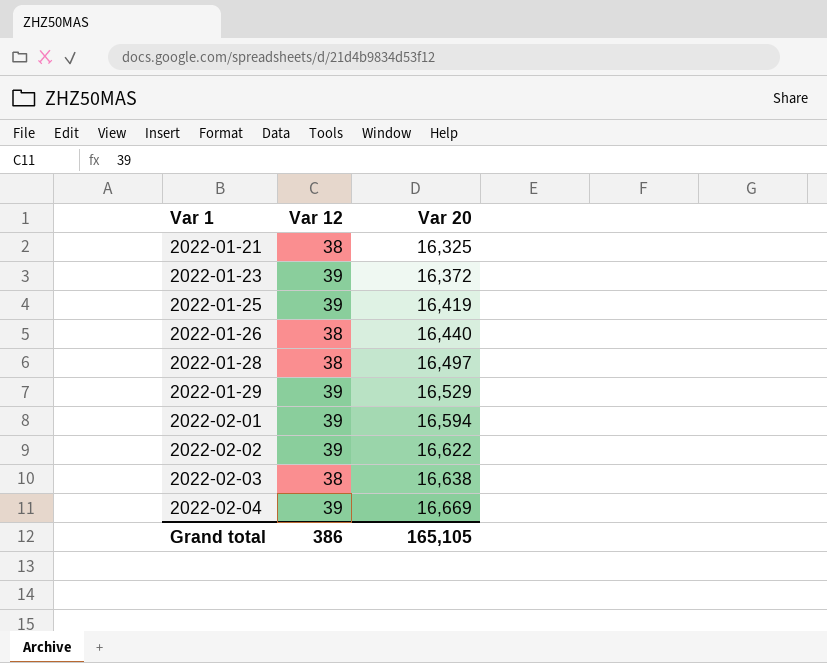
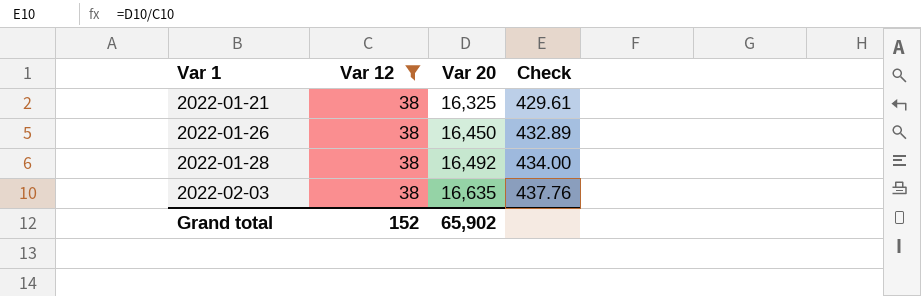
filter: none -> Var 12 = 38
column Check | formula: none -> [Var 20] / [Var 12]
2022-01-26 | Var 20: 16,440 -> 16,450
2022-01-28 | Var 20: 16,497 -> 16,492
2022-02-03 | Var 20: 16,638 -> 16,635
Grand total | Var 12: 386 -> 152
Grand total | Var 20: 165,105 -> 65,902

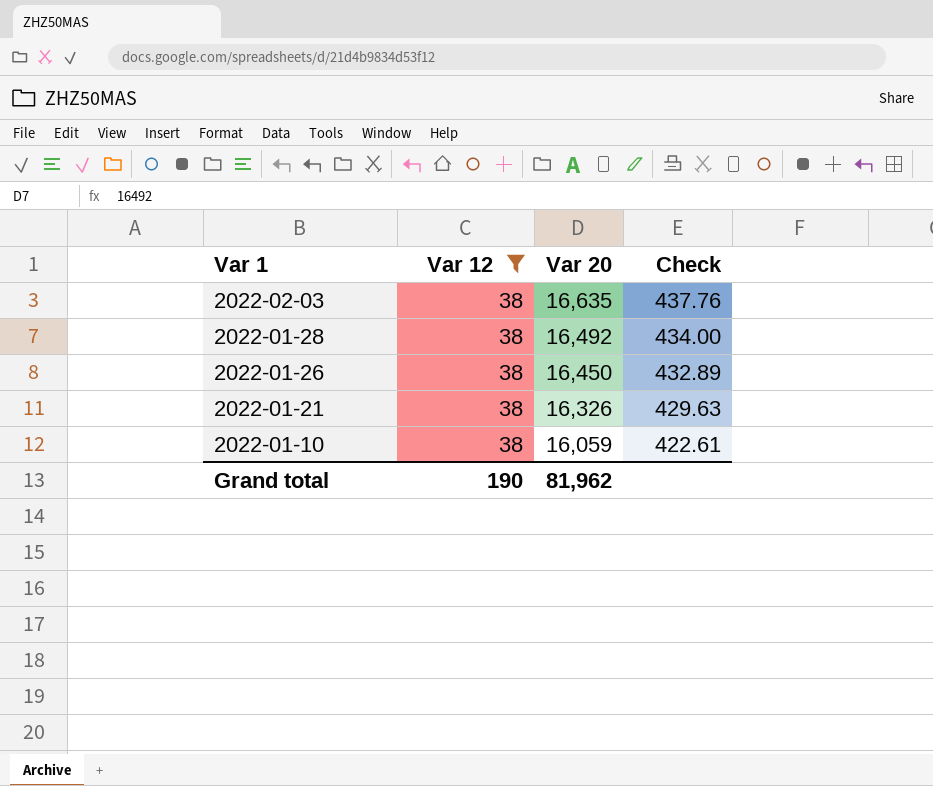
row order: Var 1 ascending -> Var 1 descending
2022-01-21 | Var 20: 16,325 -> 16,326
2022-01-21 | Check: 429.61 -> 429.63
row 2022-01-10: none -> 38 | 16,059 | 422.61
Grand total | Var 12: 152 -> 190
Grand total | Var 20: 65,902 -> 81,962

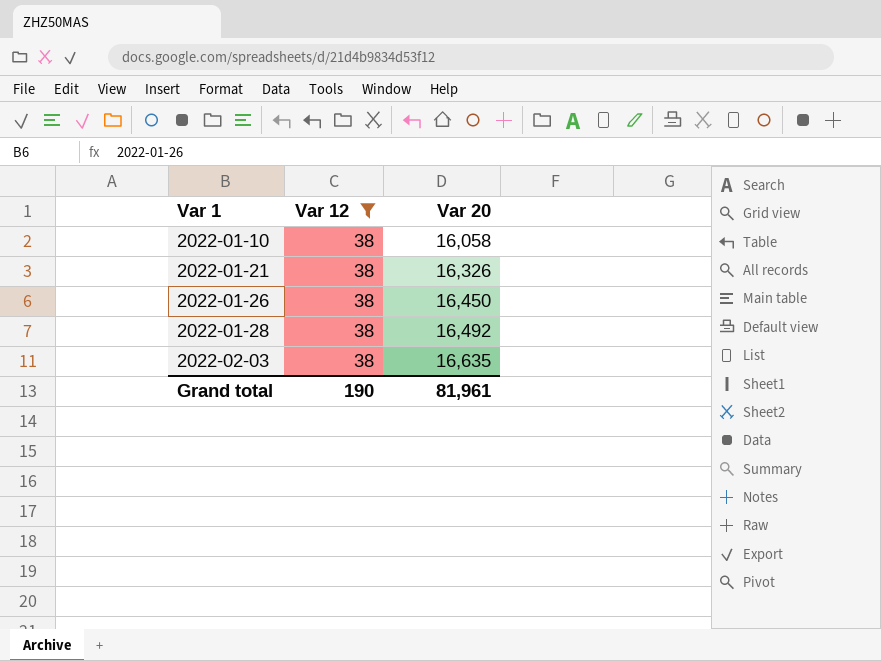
row order: Var 1 descending -> Var 1 ascending
column Check | formula: [Var 20] / [Var 12] -> none
2022-01-10 | Var 20: 16,059 -> 16,058
Grand total | Var 20: 81,962 -> 81,961

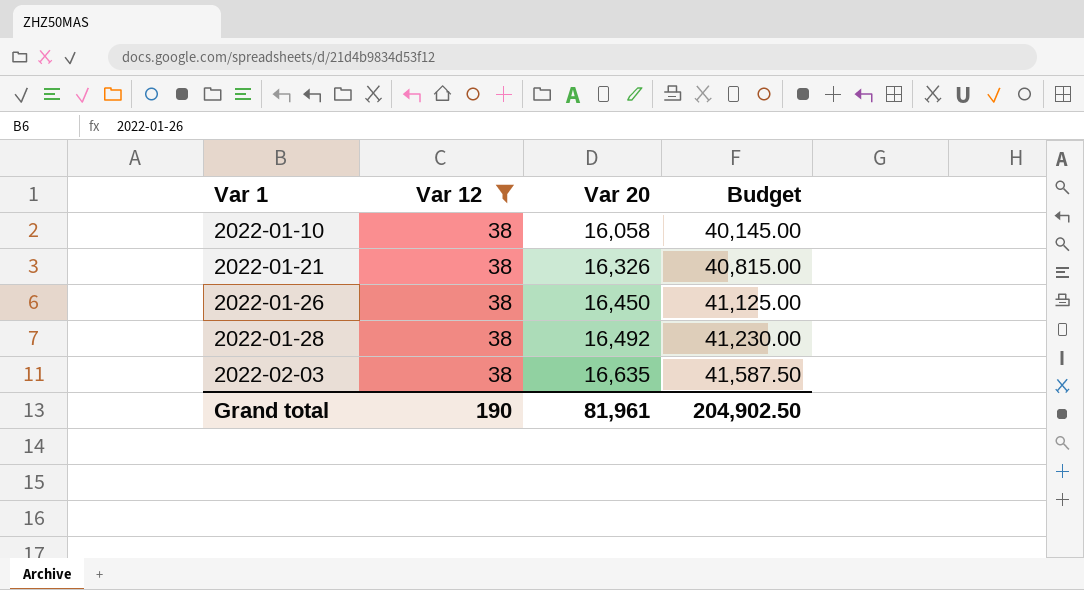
column Budget | formula: none -> [Var 20] * 2.5

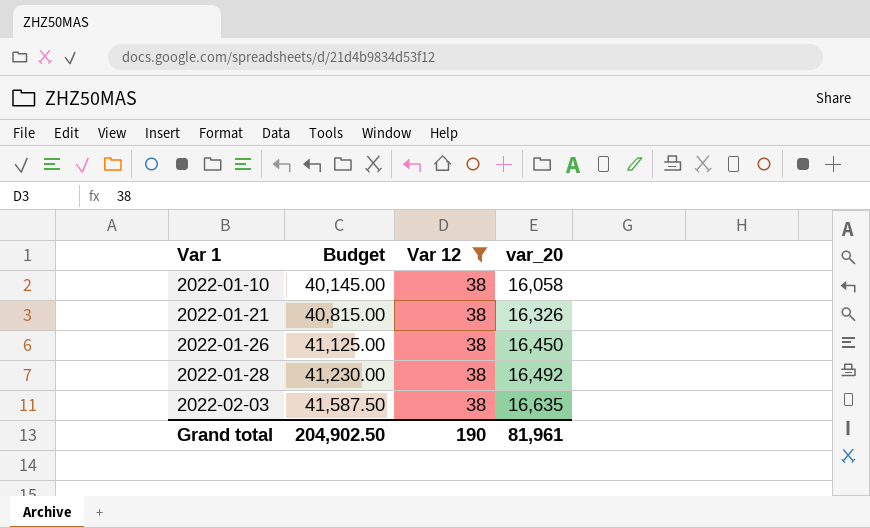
column Budget | position: 4 -> 2
column name: Var 20 -> var_20

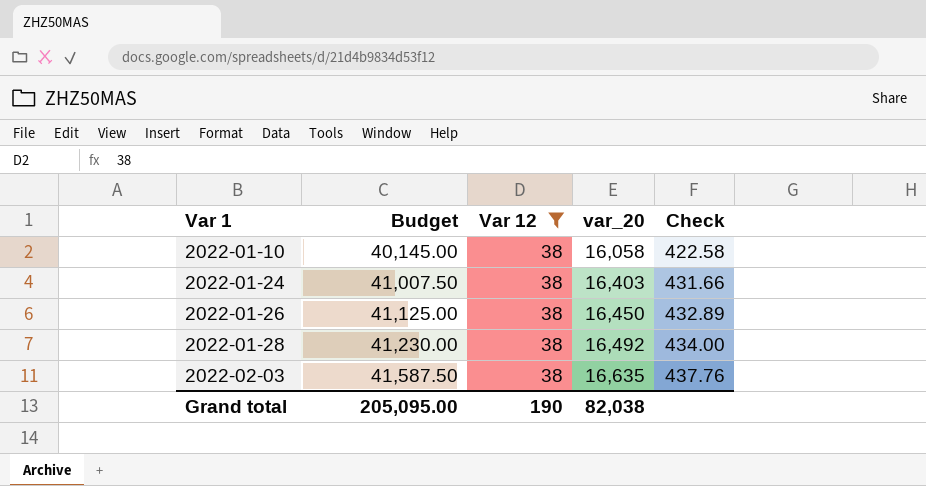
column Check | formula: none -> [var_20] / [Var 12]
row 2022-01-21: 40,815.00 | 38 | 16,326 -> none
row 2022-01-24: none -> 41,007.50 | 38 | 16,403 | 431.66
Grand total | Budget: 204,902.50 -> 205,095.00
Grand total | var_20: 81,961 -> 82,038

